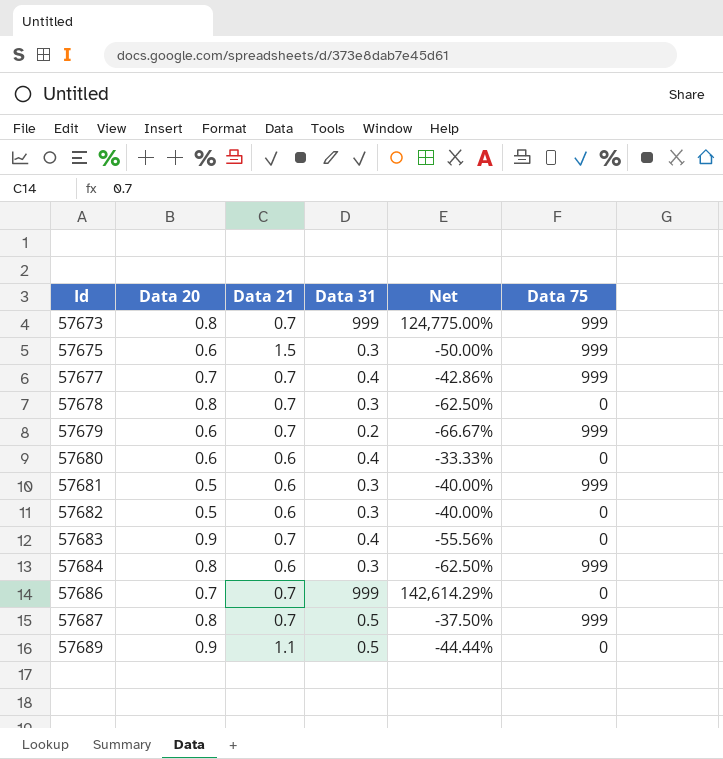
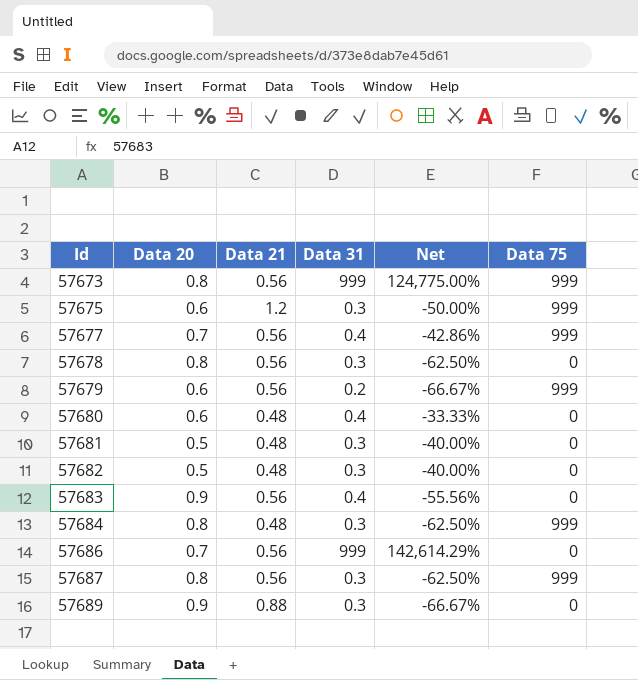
57673 | Data 21: 0.7 -> 0.56
57675 | Data 21: 1.5 -> 1.2
57677 | Data 21: 0.7 -> 0.56
57678 | Data 21: 0.7 -> 0.56
57679 | Data 21: 0.7 -> 0.56
57680 | Data 21: 0.6 -> 0.48
57681 | Data 21: 0.6 -> 0.48
57681 | Data 75: 999 -> 0
57682 | Data 21: 0.6 -> 0.48
57683 | Data 21: 0.7 -> 0.56
57684 | Data 21: 0.6 -> 0.48
57686 | Data 21: 0.7 -> 0.56
57687 | Data 21: 0.7 -> 0.56
57687 | Data 31: 0.5 -> 0.3
57687 | Net: -37.50% -> -62.50%
57689 | Data 21: 1.1 -> 0.88
57689 | Data 31: 0.5 -> 0.3
57689 | Net: -44.44% -> -66.67%

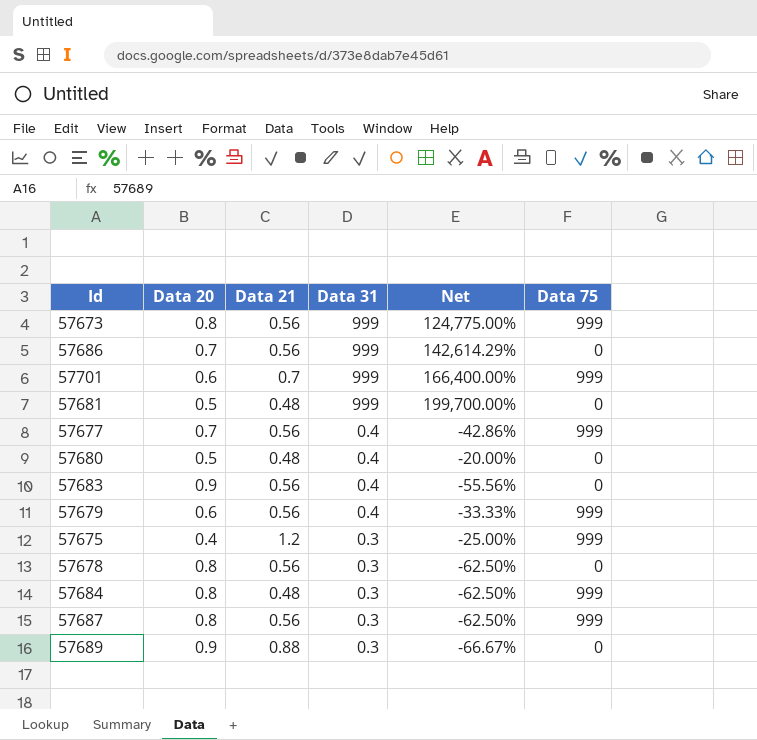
row order: Id ascending -> Data 31 descending
row 57682: 0.5 | 0.48 | 0.3 | -40.00% | 0 -> none
row 57701: none -> 0.6 | 0.7 | 999 | 166,400.00% | 999
57681 | Data 31: 0.3 -> 999
57681 | Net: -40.00% -> 199,700.00%
57680 | Data 20: 0.6 -> 0.5
57680 | Net: -33.33% -> -20.00%
57679 | Data 31: 0.2 -> 0.4
57679 | Net: -66.67% -> -33.33%
57675 | Data 20: 0.6 -> 0.4
57675 | Net: -50.00% -> -25.00%

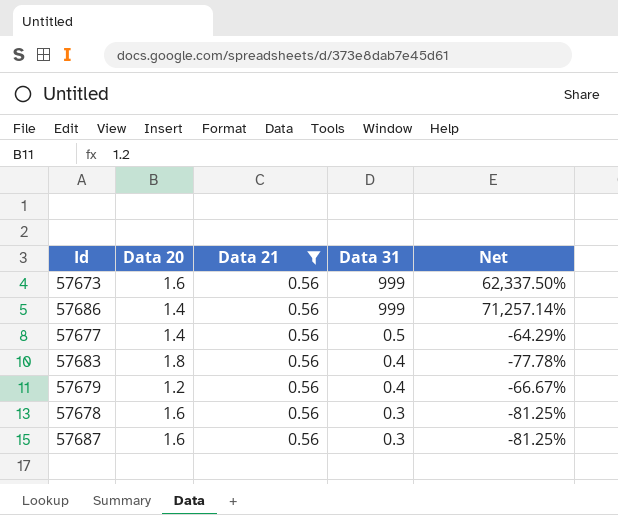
filter: none -> Data 21 = 0.56
column Data 75 | position: 6 -> none
57673 | Data 20: 0.8 -> 1.6
57673 | Net: 124,775.00% -> 62,337.50%
57686 | Data 20: 0.7 -> 1.4
57686 | Net: 142,614.29% -> 71,257.14%
57677 | Data 20: 0.7 -> 1.4
57677 | Data 31: 0.4 -> 0.5
57677 | Net: -42.86% -> -64.29%
57683 | Data 20: 0.9 -> 1.8
57683 | Net: -55.56% -> -77.78%
57679 | Data 20: 0.6 -> 1.2
57679 | Net: -33.33% -> -66.67%
57678 | Data 20: 0.8 -> 1.6
57678 | Net: -62.50% -> -81.25%
57687 | Data 20: 0.8 -> 1.6
57687 | Net: -62.50% -> -81.25%

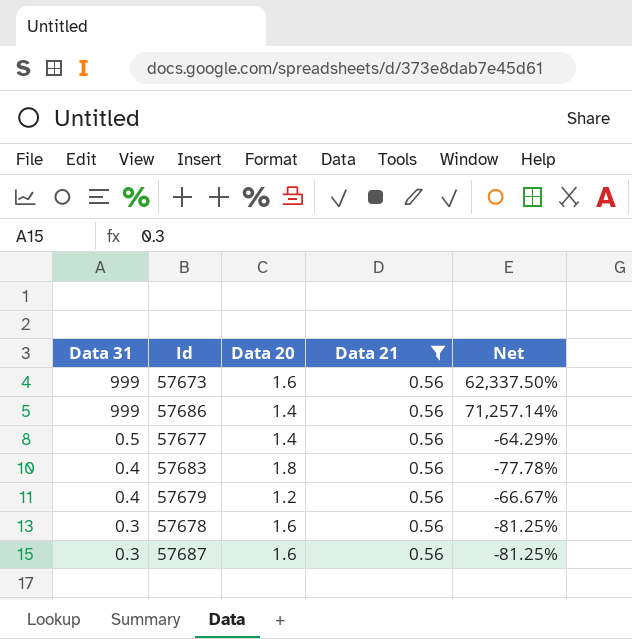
column Data 31 | position: 4 -> 1

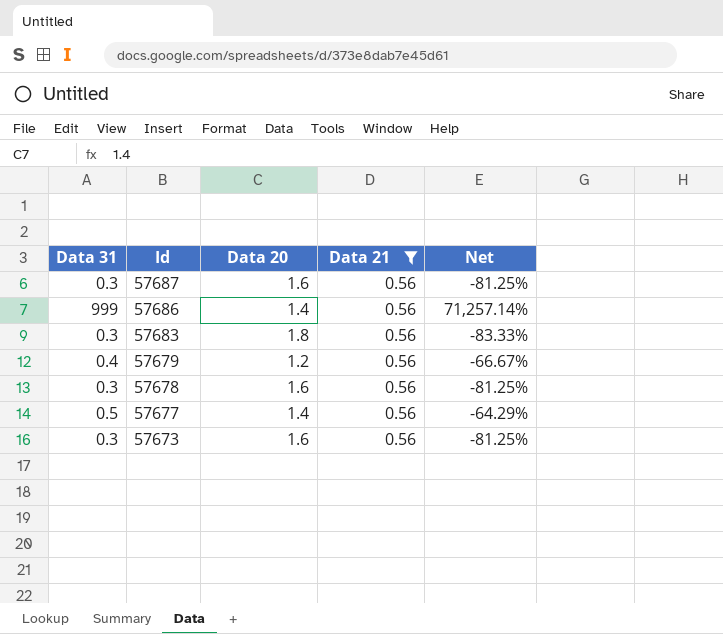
row order: Data 31 descending -> Id descending
57683 | Data 31: 0.4 -> 0.3
57683 | Net: -77.78% -> -83.33%
57673 | Data 31: 999 -> 0.3
57673 | Net: 62,337.50% -> -81.25%

